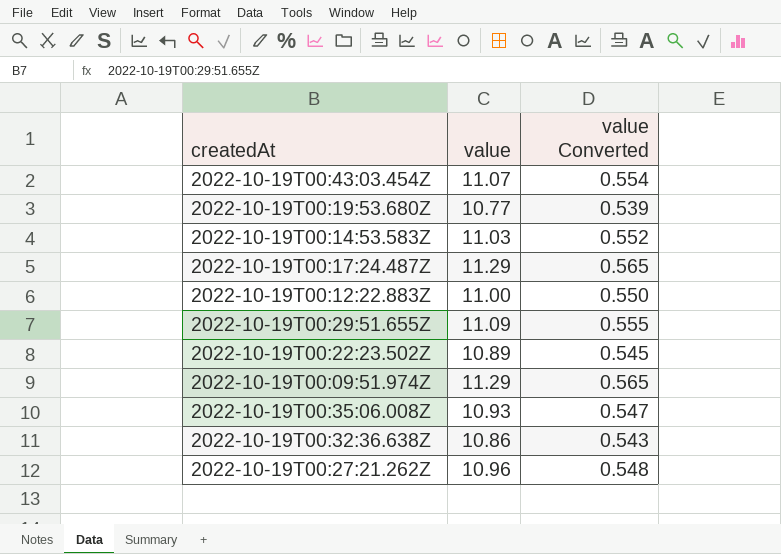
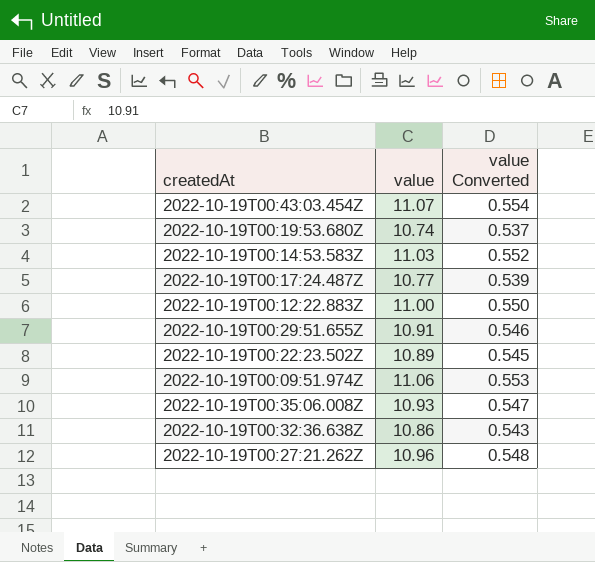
2022-10-19T00:19:53.680Z | value: 10.77 -> 10.74
2022-10-19T00:19:53.680Z | value Converted: 0.539 -> 0.537
2022-10-19T00:17:24.487Z | value: 11.29 -> 10.77
2022-10-19T00:17:24.487Z | value Converted: 0.565 -> 0.539
2022-10-19T00:29:51.655Z | value: 11.09 -> 10.91
2022-10-19T00:29:51.655Z | value Converted: 0.555 -> 0.546
2022-10-19T00:09:51.974Z | value: 11.29 -> 11.06
2022-10-19T00:09:51.974Z | value Converted: 0.565 -> 0.553

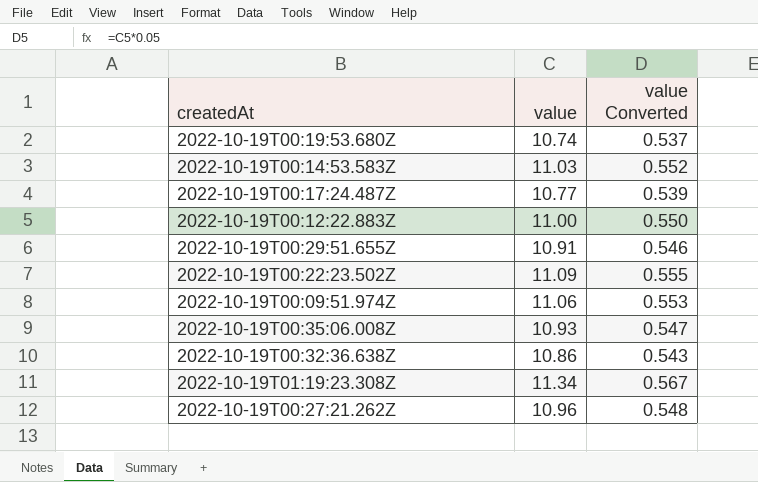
row 2022-10-19T00:43:03.454Z: 11.07 | 0.554 -> none
2022-10-19T00:22:23.502Z | value: 10.89 -> 11.09
2022-10-19T00:22:23.502Z | value Converted: 0.545 -> 0.555
row 2022-10-19T01:19:23.308Z: none -> 11.34 | 0.567

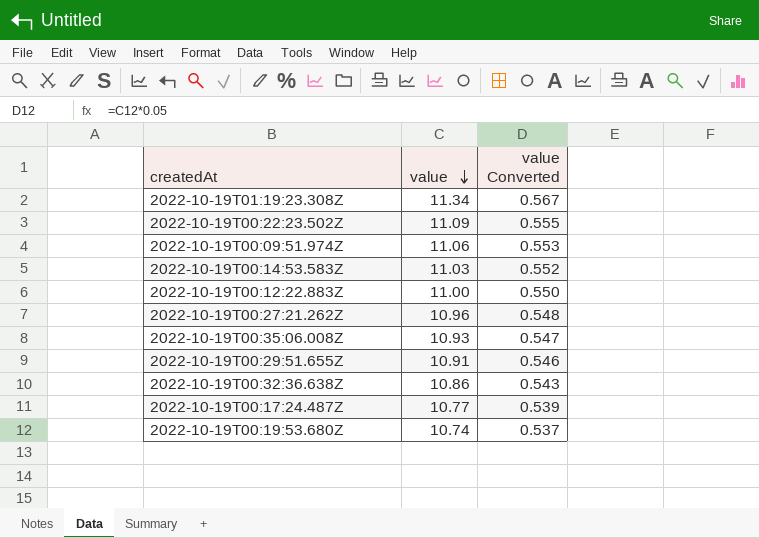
row order: none -> value descending

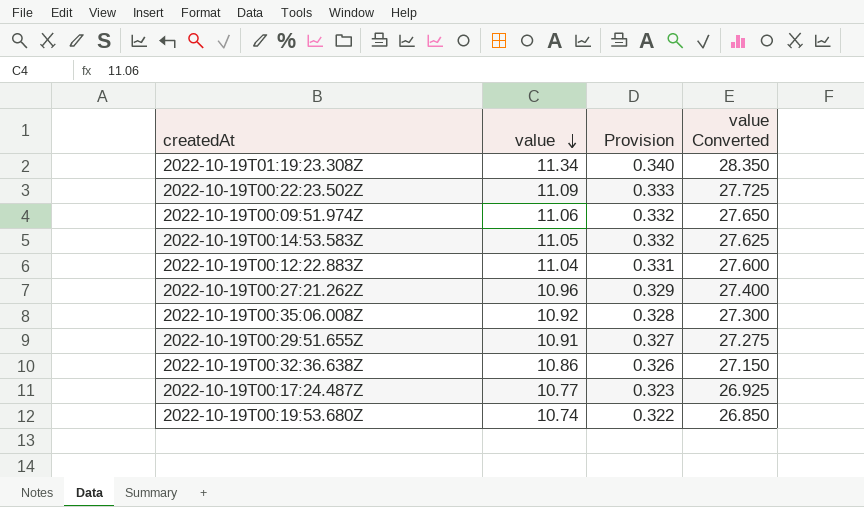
column Provision | formula: none -> [value] * 0.03
column value Converted | formula: [value] * 0.05 -> [value] * 2.5
2022-10-19T00:14:53.583Z | value: 11.03 -> 11.05
2022-10-19T00:12:22.883Z | value: 11.00 -> 11.04
2022-10-19T00:35:06.008Z | value: 10.93 -> 10.92

